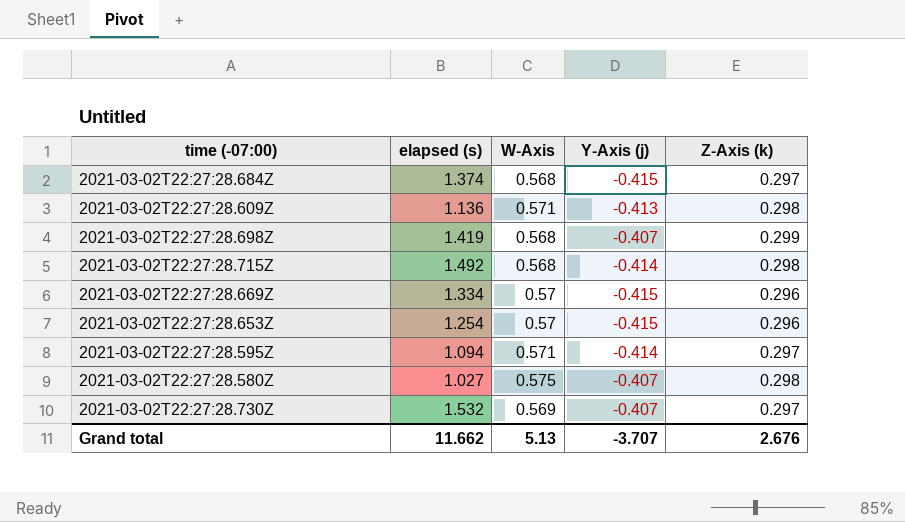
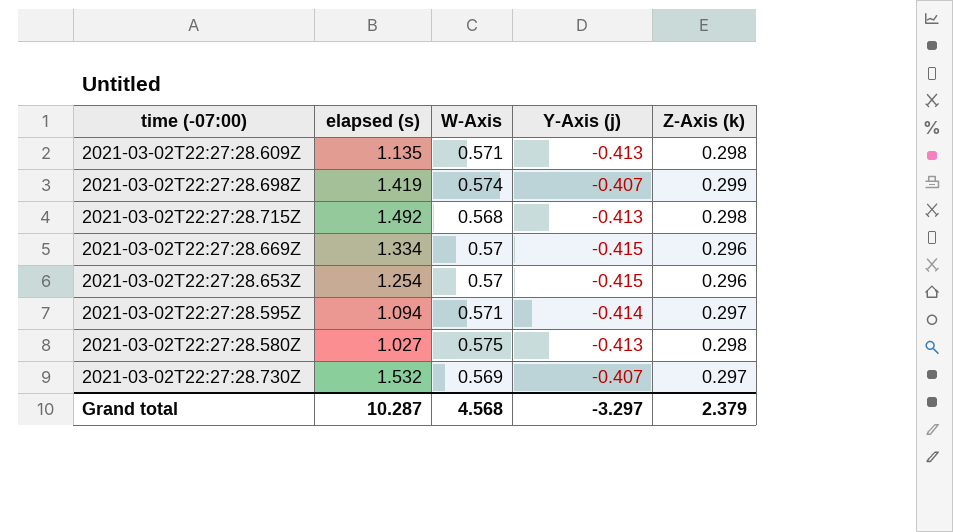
row 2021-03-02T22:27:28.684Z: 1.374 | 0.568 | -0.415 | 0.297 -> none
2021-03-02T22:27:28.609Z | elapsed (s): 1.136 -> 1.135
2021-03-02T22:27:28.698Z | W-Axis: 0.568 -> 0.574
2021-03-02T22:27:28.715Z | Y-Axis (j): -0.414 -> -0.413
2021-03-02T22:27:28.580Z | Y-Axis (j): -0.407 -> -0.413
Grand total | elapsed (s): 11.662 -> 10.287
Grand total | W-Axis: 5.13 -> 4.568
Grand total | Y-Axis (j): -3.707 -> -3.297
Grand total | Z-Axis (k): 2.676 -> 2.379

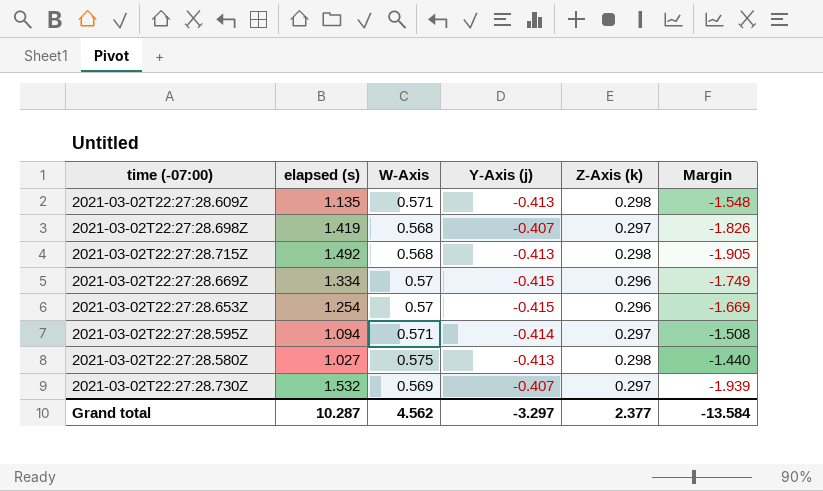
column Margin | formula: none -> [Y-Axis (j)] - [elapsed (s)]
2021-03-02T22:27:28.698Z | W-Axis: 0.574 -> 0.568
2021-03-02T22:27:28.698Z | Z-Axis (k): 0.299 -> 0.297
Grand total | W-Axis: 4.568 -> 4.562
Grand total | Z-Axis (k): 2.379 -> 2.377

